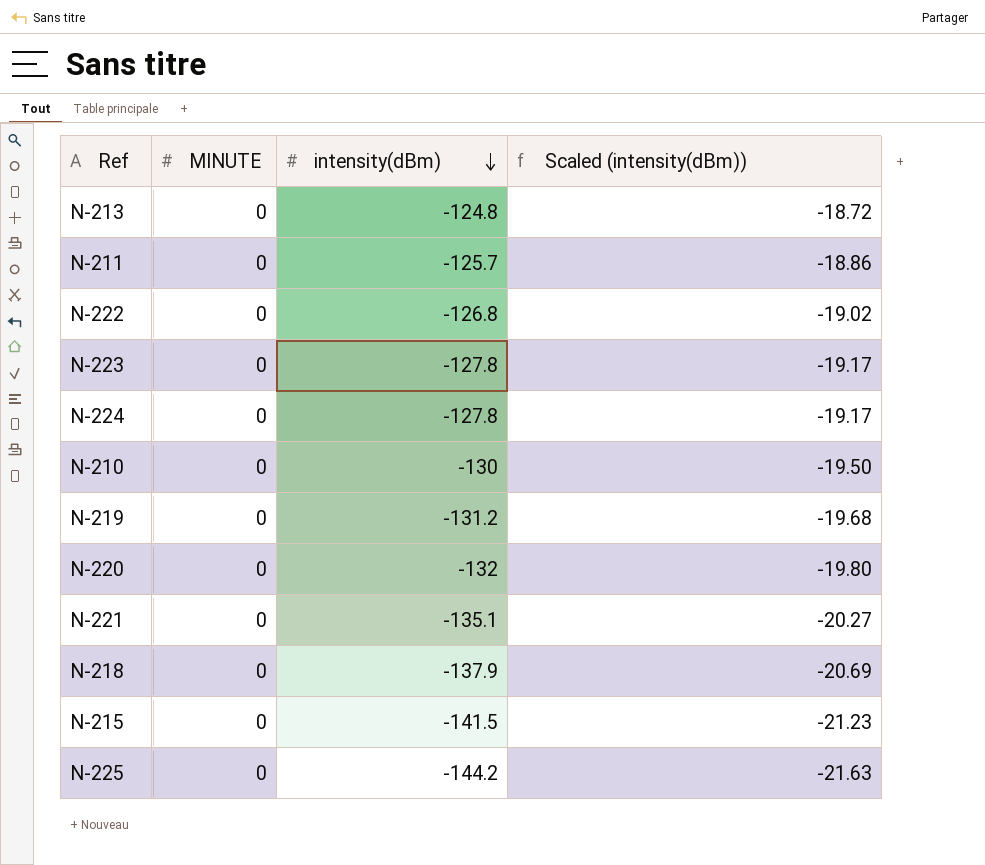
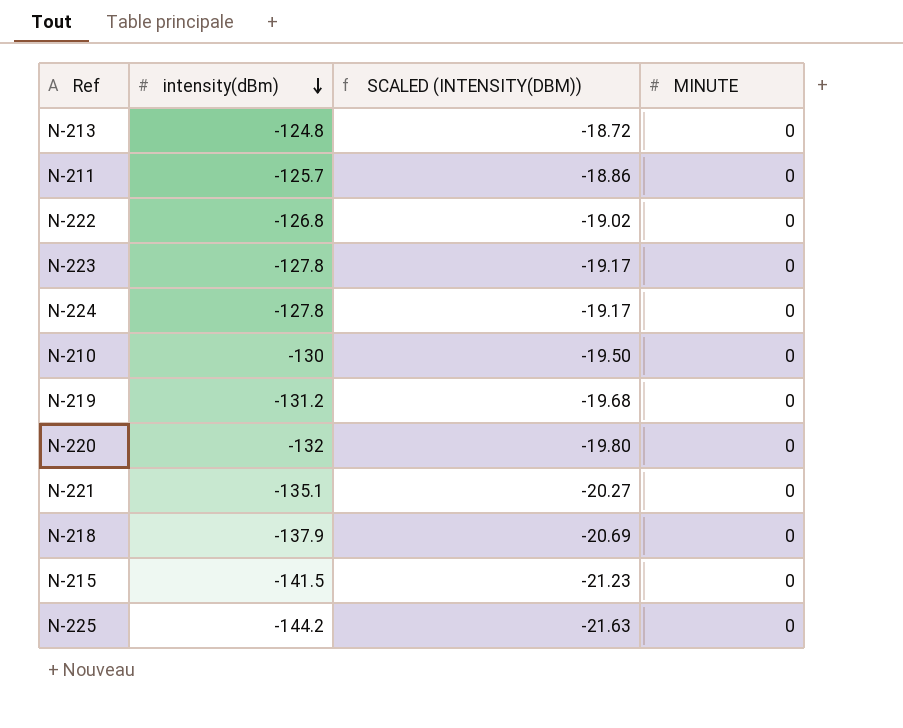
column name: Scaled (intensity(dBm)) -> SCALED (INTENSITY(DBM))
column MINUTE | position: 2 -> 4

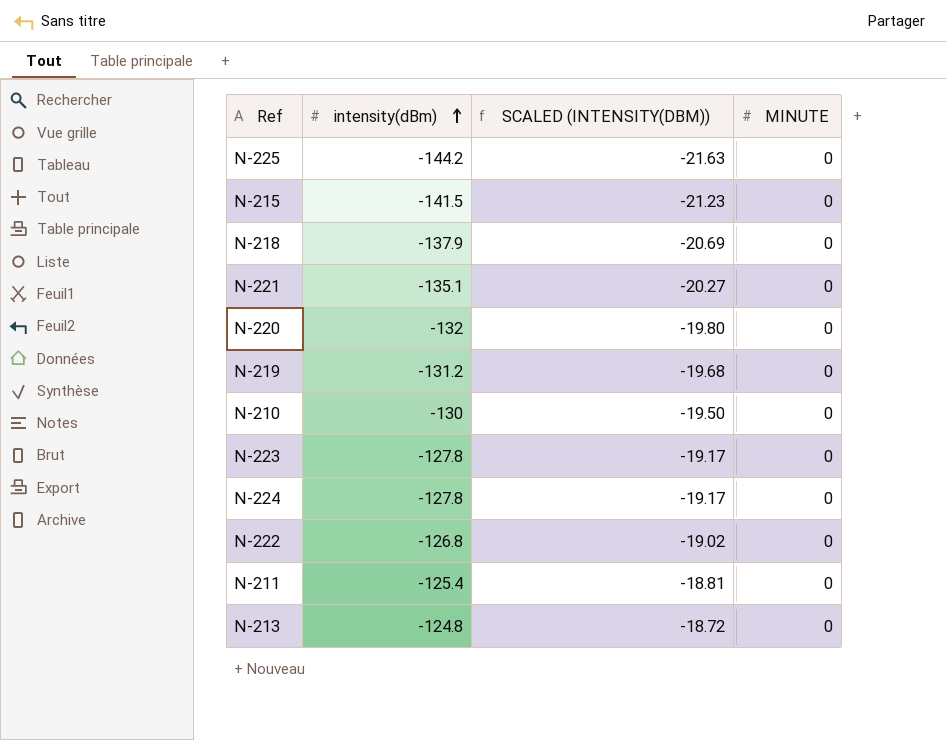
row order: intensity(dBm) descending -> intensity(dBm) ascending
N-211 | intensity(dBm): -125.7 -> -125.4
N-211 | SCALED (INTENSITY(DBM)): -18.86 -> -18.81

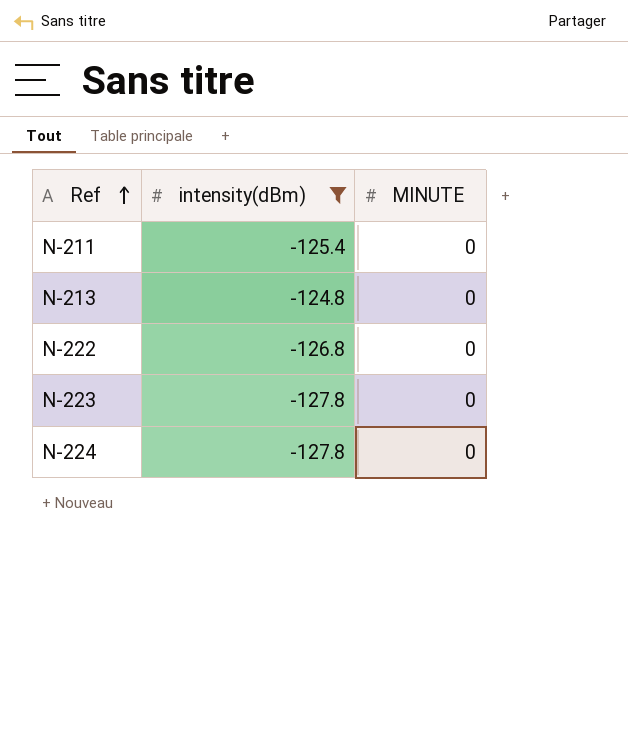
filter: none -> intensity(dBm) >= -127.8
row order: intensity(dBm) ascending -> Ref ascending
column SCALED (INTENSITY(DBM)) | formula: [intensity(dBm)] * 0.15 -> none

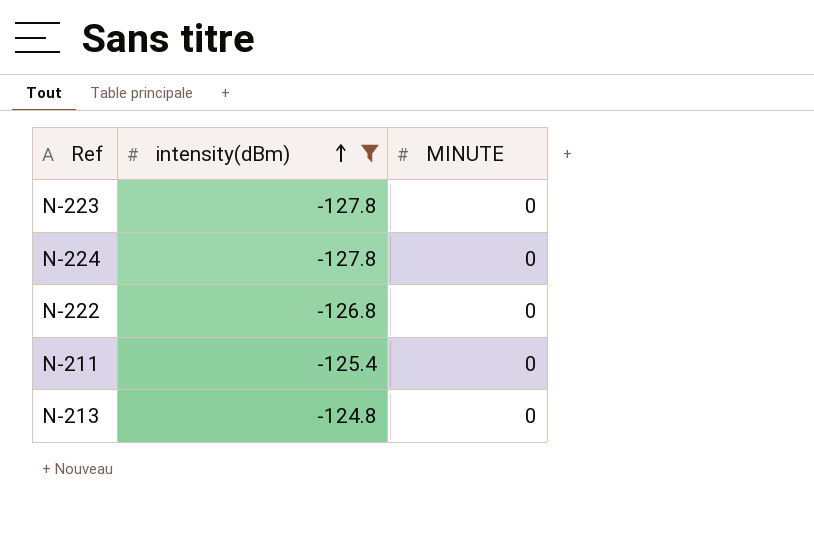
row order: Ref ascending -> intensity(dBm) ascending

